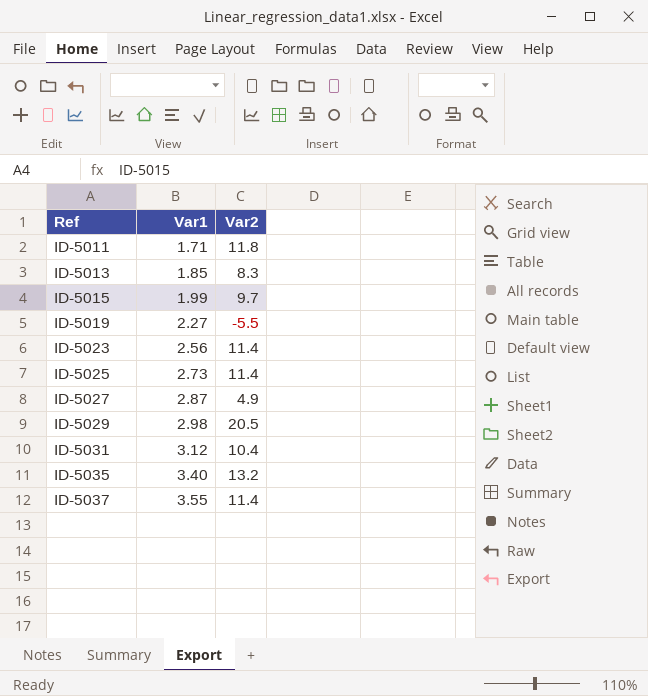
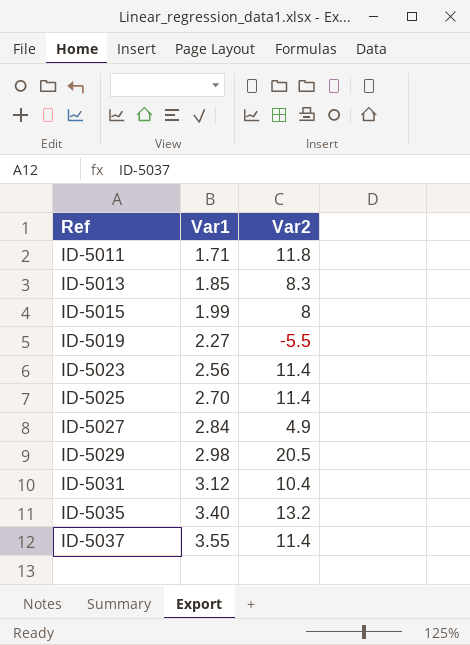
ID-5015 | Var2: 9.7 -> 8
ID-5025 | Var1: 2.73 -> 2.70
ID-5027 | Var1: 2.87 -> 2.84

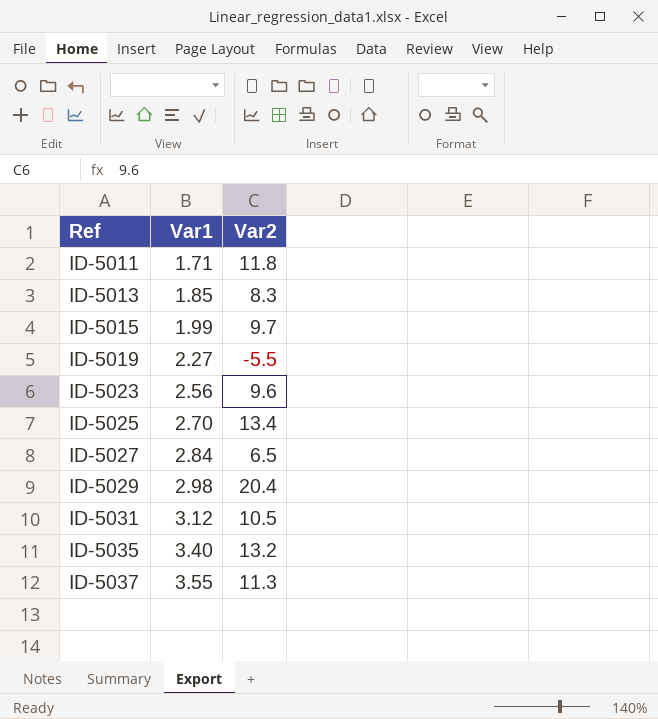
ID-5015 | Var2: 8 -> 9.7
ID-5023 | Var2: 11.4 -> 9.6
ID-5025 | Var2: 11.4 -> 13.4
ID-5027 | Var2: 4.9 -> 6.5
ID-5029 | Var2: 20.5 -> 20.4
ID-5031 | Var2: 10.4 -> 10.5
ID-5037 | Var2: 11.4 -> 11.3

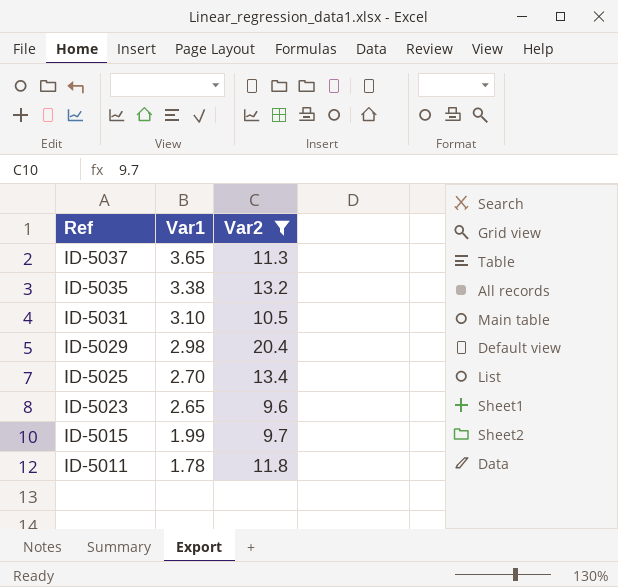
filter: none -> Var2 >= 9.6
row order: Ref ascending -> Ref descending
ID-5037 | Var1: 3.55 -> 3.65
ID-5035 | Var1: 3.40 -> 3.38
ID-5031 | Var1: 3.12 -> 3.10
ID-5023 | Var1: 2.56 -> 2.65
ID-5011 | Var1: 1.71 -> 1.78

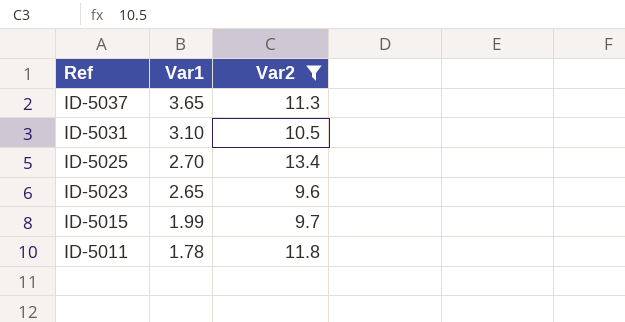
row ID-5035: 3.38 | 13.2 -> none
row ID-5029: 2.98 | 20.4 -> none

